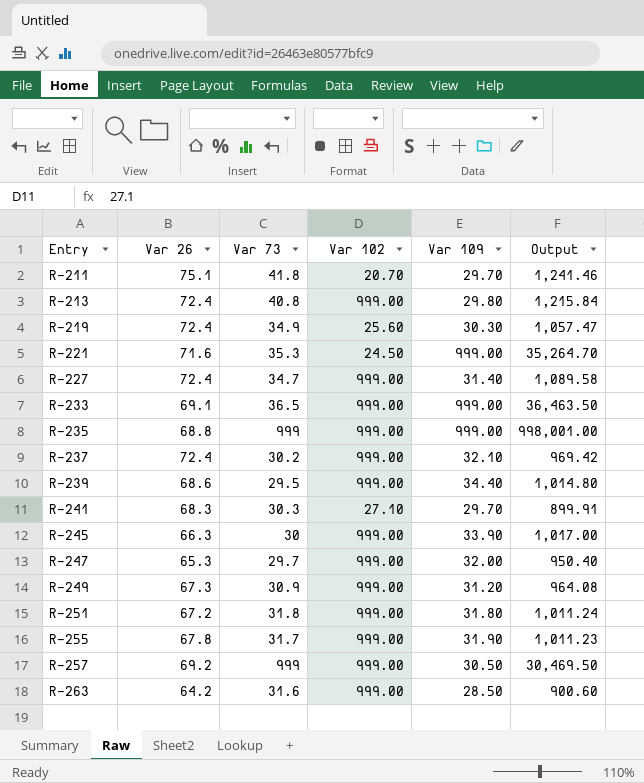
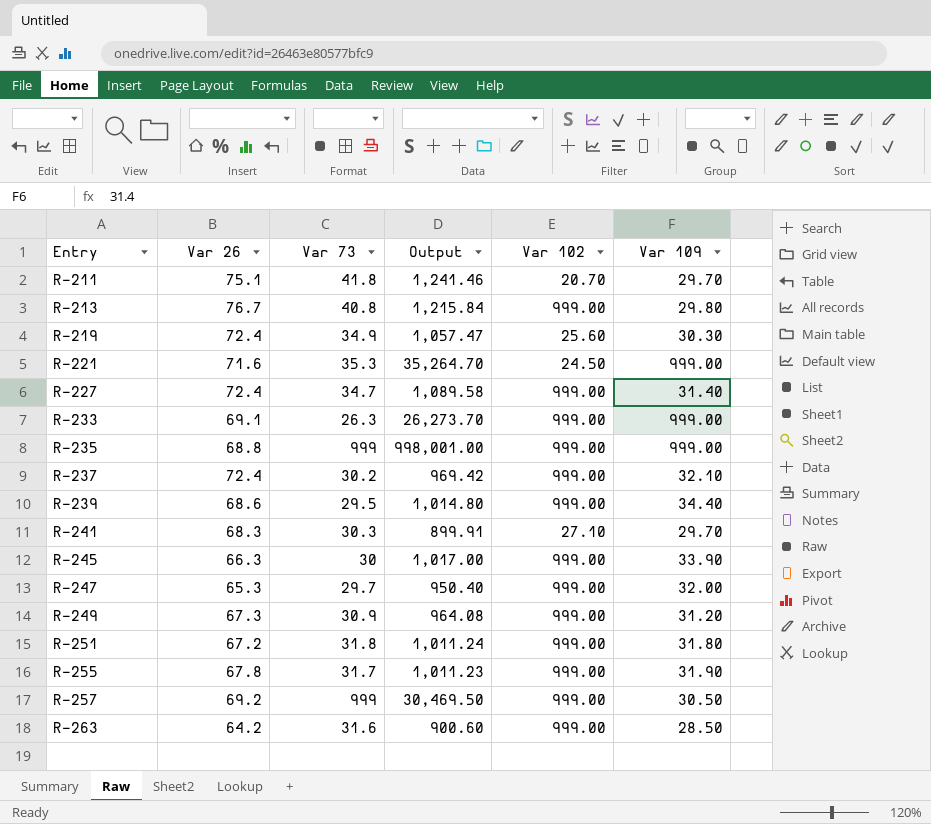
column Output | position: 6 -> 4
R-213 | Var 26: 72.4 -> 76.7
R-233 | Var 73: 36.5 -> 26.3
R-233 | Output: 36,463.50 -> 26,273.70

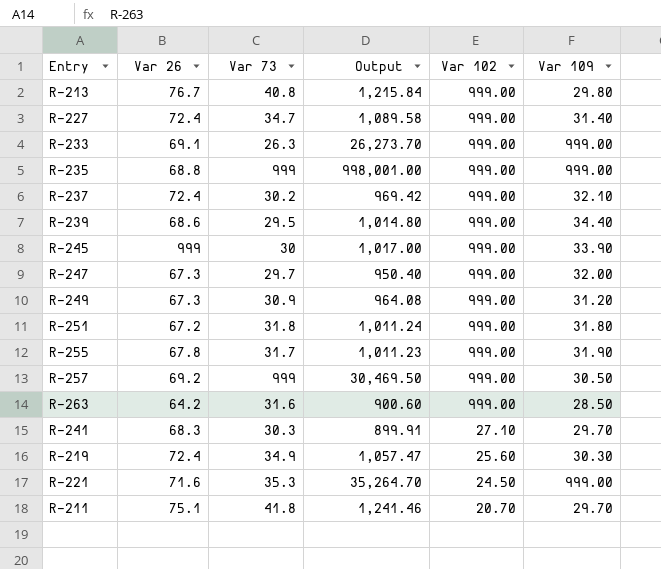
row order: Entry ascending -> Var 102 descending
R-245 | Var 26: 66.3 -> 999
R-247 | Var 26: 65.3 -> 67.3

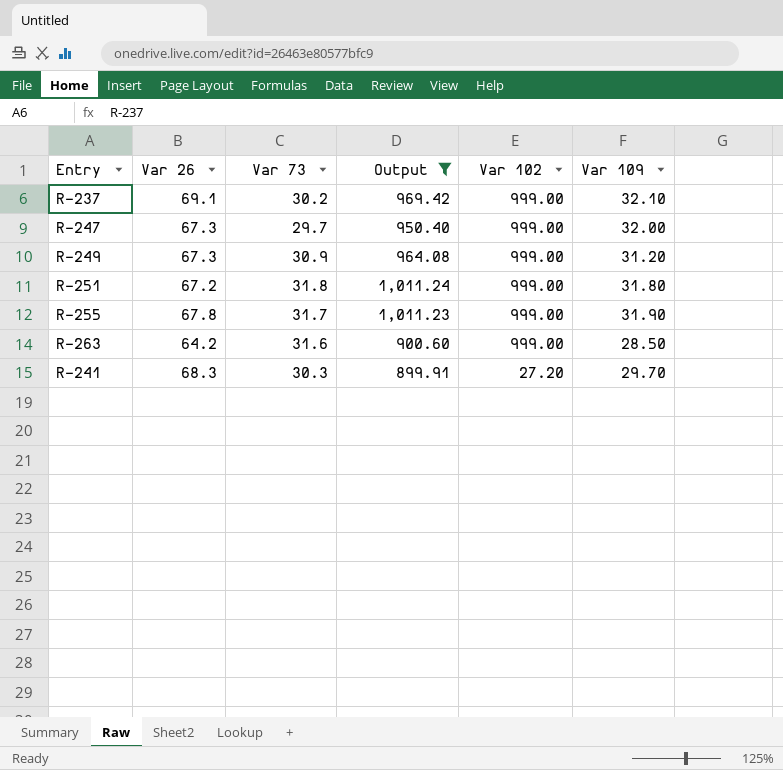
filter: none -> Output <= 1,011.24
R-237 | Var 26: 72.4 -> 69.1
R-241 | Var 102: 27.10 -> 27.20

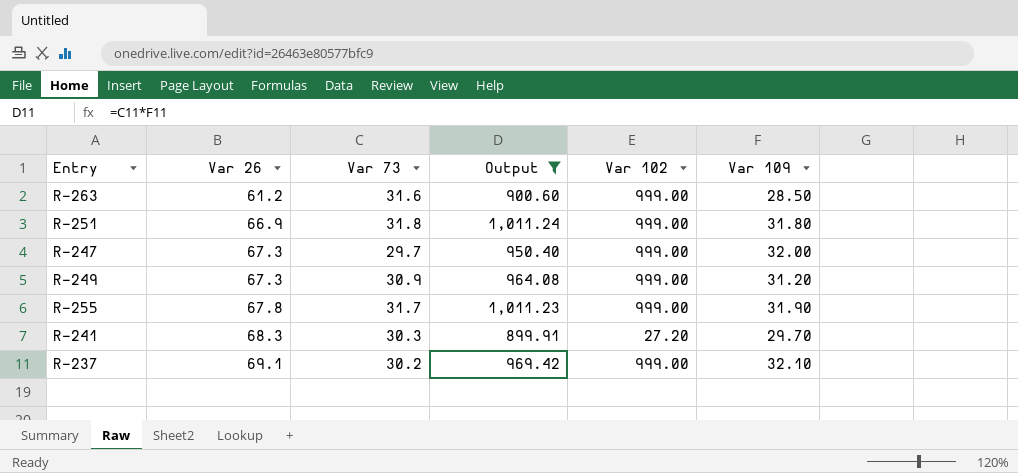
row order: Var 102 descending -> Var 26 ascending
R-263 | Var 26: 64.2 -> 61.2
R-251 | Var 26: 67.2 -> 66.9

